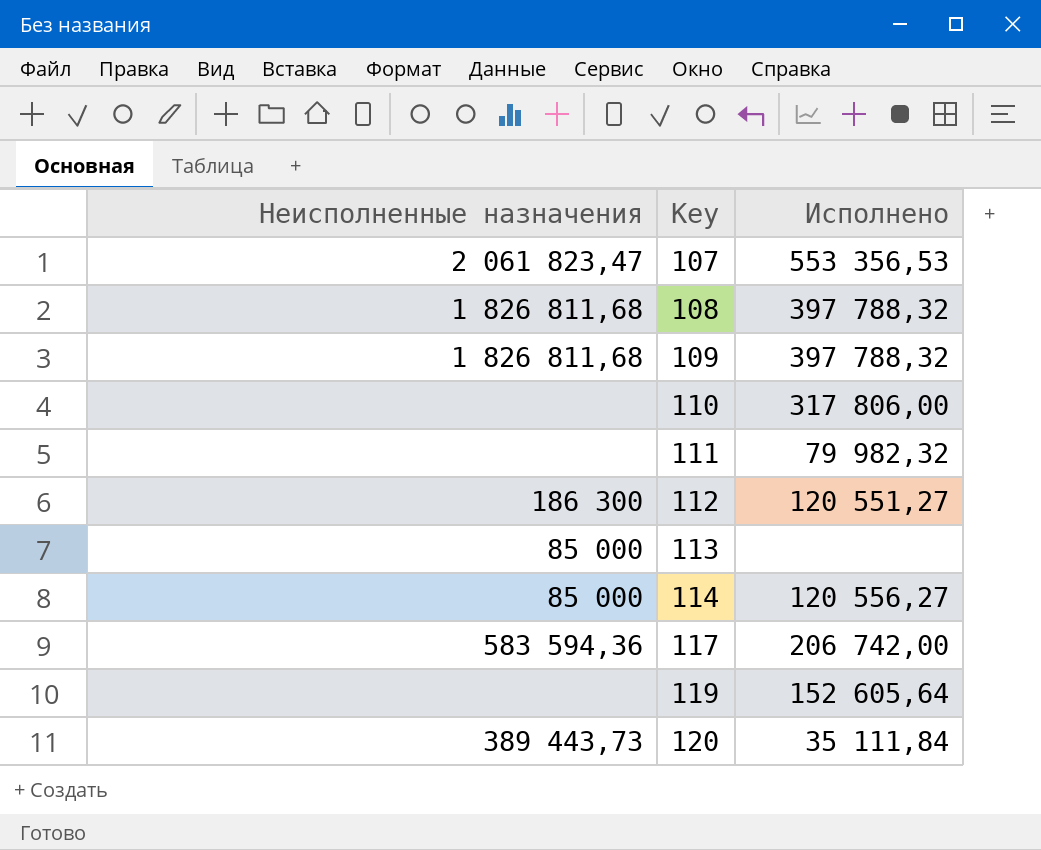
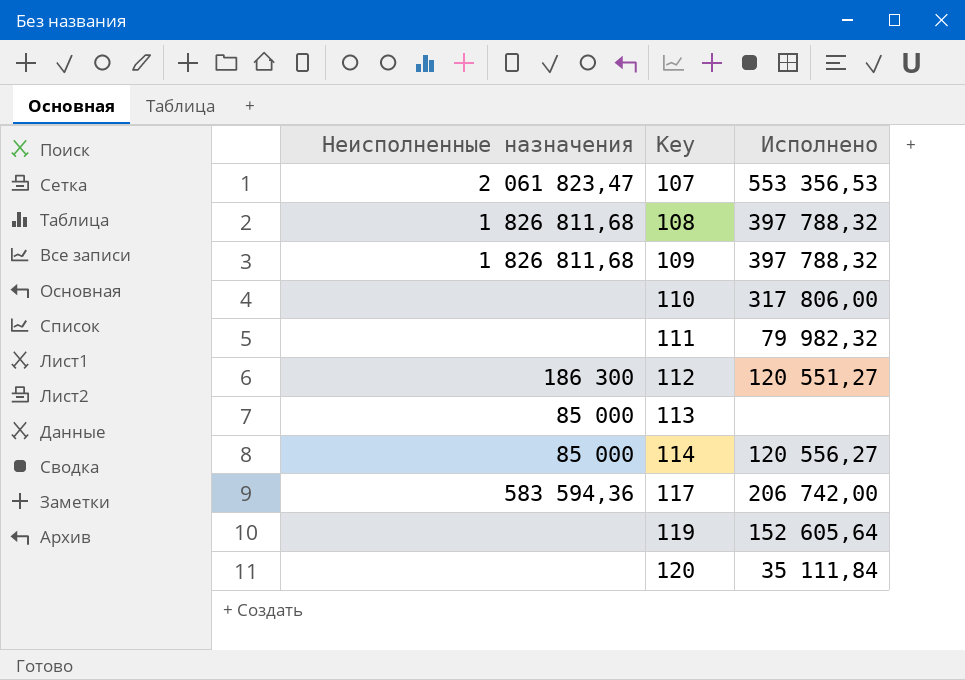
120 | Неисполненные назначения: 389 443,73 -> none

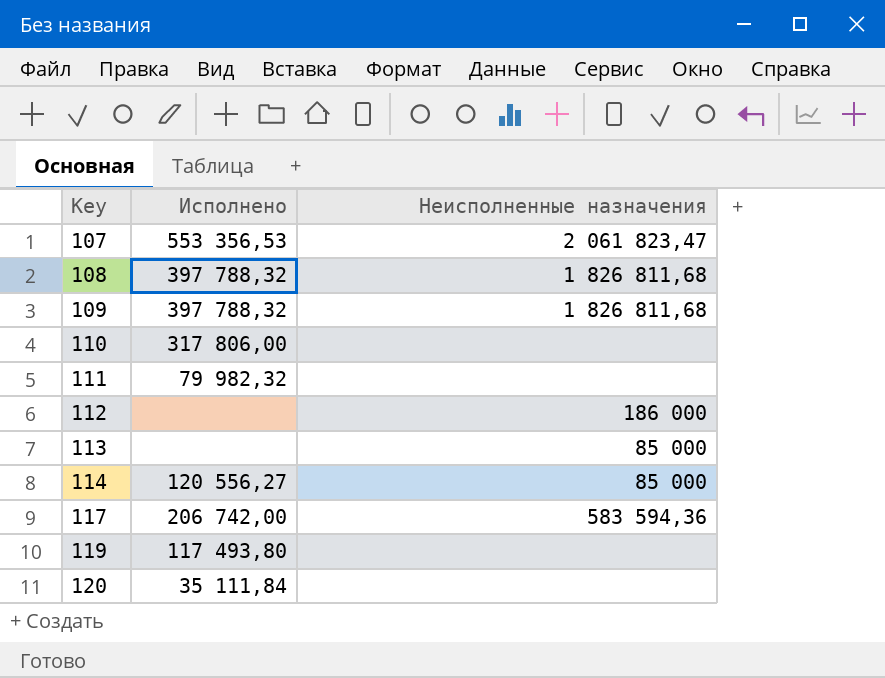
column Неисполненные назначения | position: 1 -> 3
112 | Исполнено: 120 551,27 -> none
112 | Неисполненные назначения: 186 300 -> 186 000
119 | Исполнено: 152 605,64 -> 117 493,80

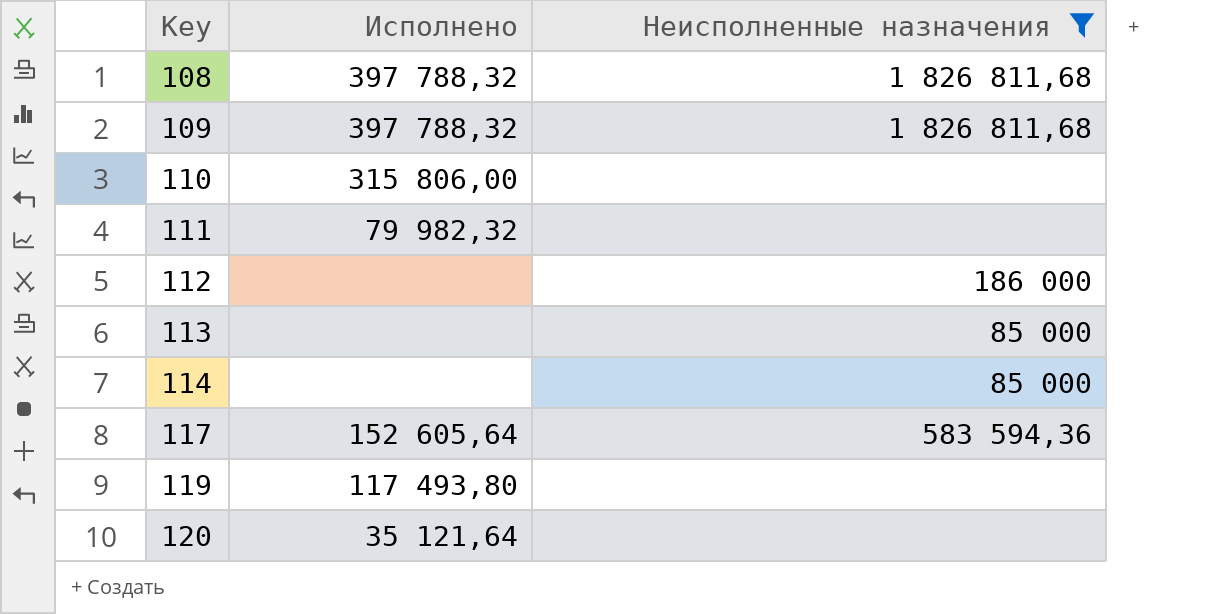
filter: none -> Неисполненные назначения != 2 061 823,47
110 | Исполнено: 317 806,00 -> 315 806,00
114 | Исполнено: 120 556,27 -> none
117 | Исполнено: 206 742,00 -> 152 605,64
120 | Исполнено: 35 111,84 -> 35 121,64

